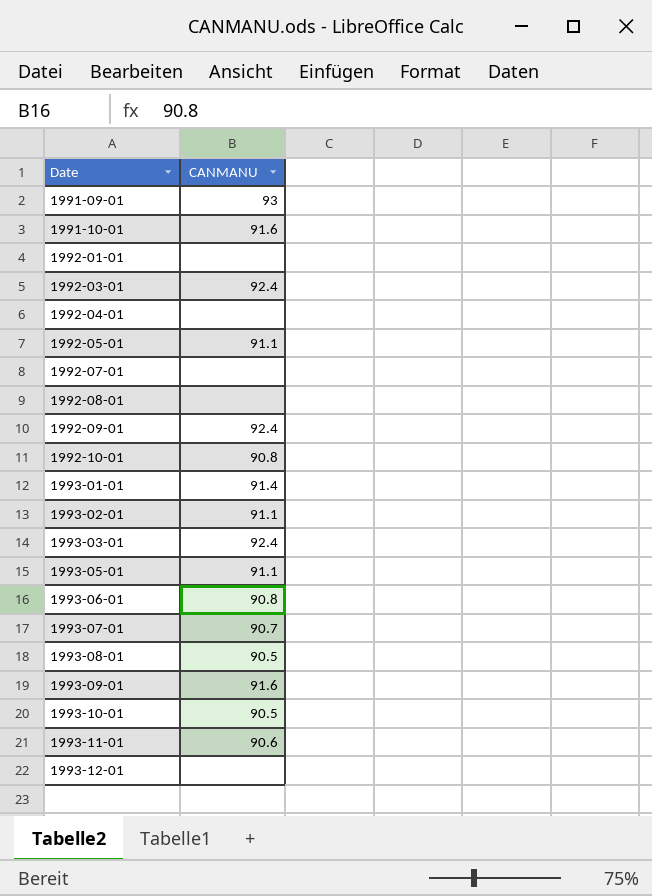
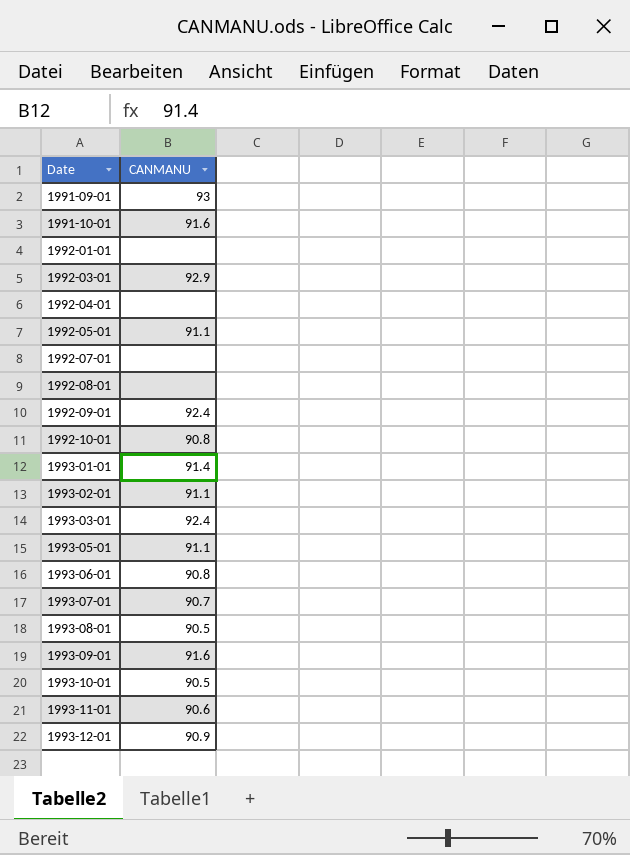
1992-03-01 | CANMANU: 92.4 -> 92.9
1993-12-01 | CANMANU: none -> 90.9

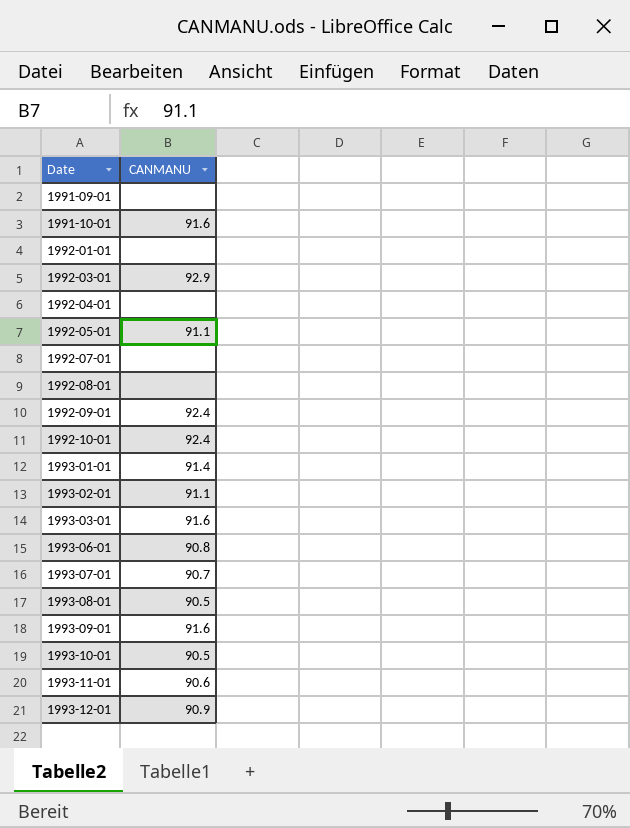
row 1993-05-01: 91.1 -> none
1991-09-01 | CANMANU: 93 -> none
1992-10-01 | CANMANU: 90.8 -> 92.4
1993-03-01 | CANMANU: 92.4 -> 91.6

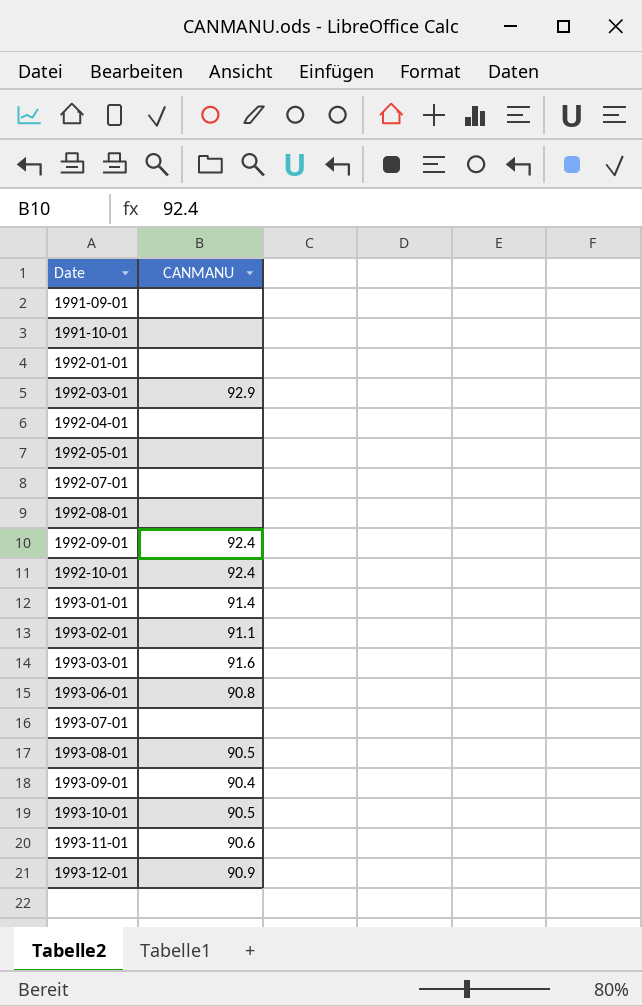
1991-10-01 | CANMANU: 91.6 -> none
1992-05-01 | CANMANU: 91.1 -> none
1993-07-01 | CANMANU: 90.7 -> none
1993-09-01 | CANMANU: 91.6 -> 90.4

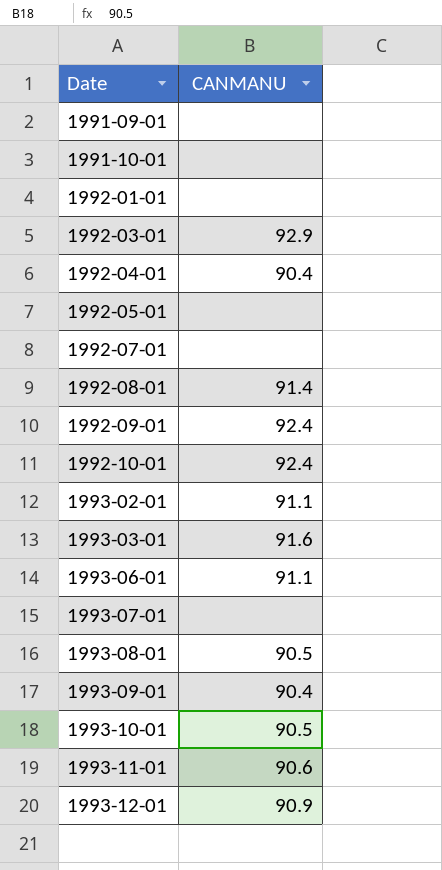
row 1993-01-01: 91.4 -> none
1992-04-01 | CANMANU: none -> 90.4
1992-08-01 | CANMANU: none -> 91.4
1993-06-01 | CANMANU: 90.8 -> 91.1

